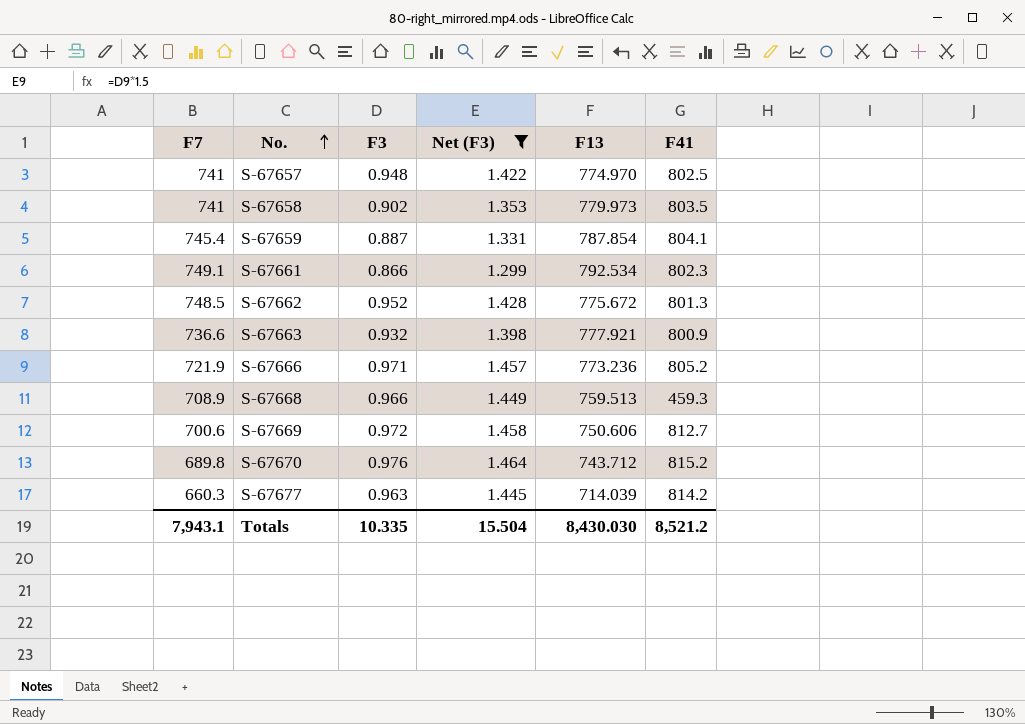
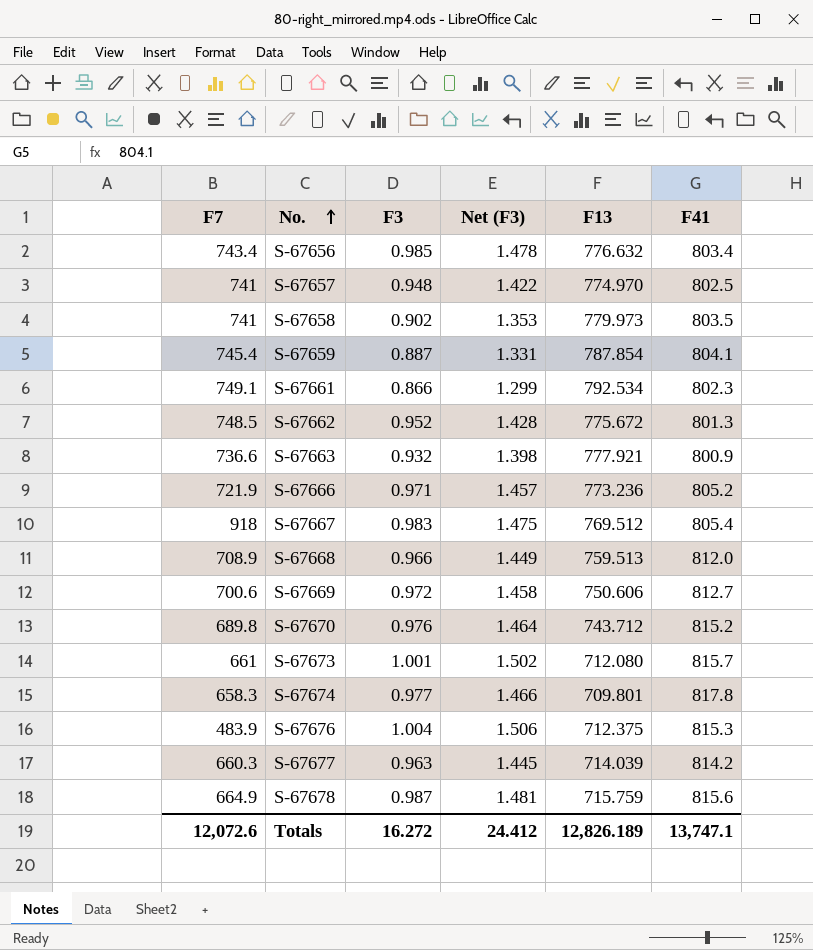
filter: Net (F3) <= 1.464 -> none
S-67668 | F41: 459.3 -> 812.0
Totals | F7: 7,943.1 -> 12,072.6
Totals | F3: 10.335 -> 16.272
Totals | Net (F3): 15.504 -> 24.412
Totals | F13: 8,430.030 -> 12,826.189
Totals | F41: 8,521.2 -> 13,747.1

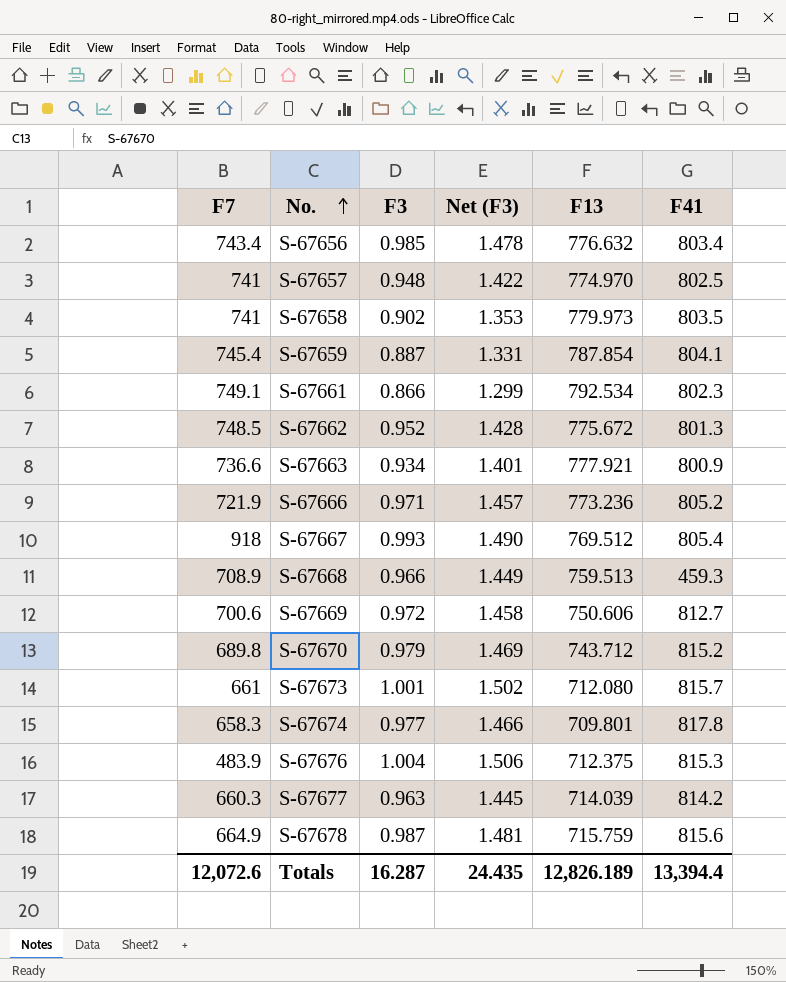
S-67663 | F3: 0.932 -> 0.934
S-67663 | Net (F3): 1.398 -> 1.401
S-67667 | F3: 0.983 -> 0.993
S-67667 | Net (F3): 1.475 -> 1.490
S-67668 | F41: 812.0 -> 459.3
S-67670 | F3: 0.976 -> 0.979
S-67670 | Net (F3): 1.464 -> 1.469
Totals | F3: 16.272 -> 16.287
Totals | Net (F3): 24.412 -> 24.435
Totals | F41: 13,747.1 -> 13,394.4

